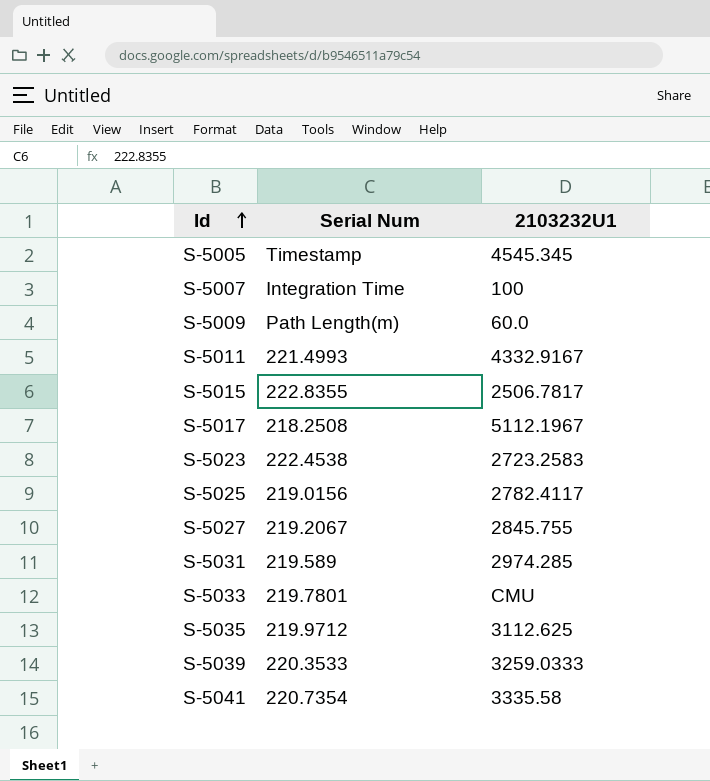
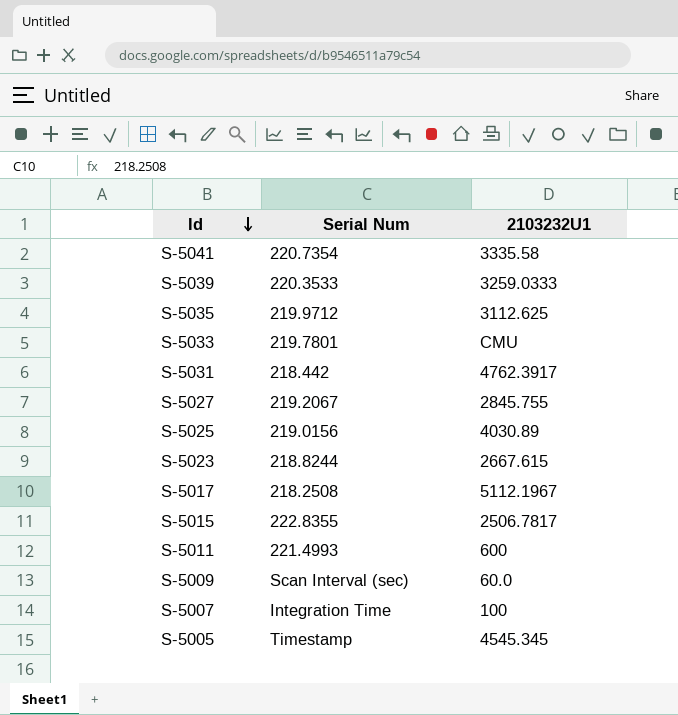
row order: Id ascending -> Id descending
S-5031 | Serial Num: 219.589 -> 218.442
S-5031 | 2103232U1: 2974.285 -> 4762.3917
S-5025 | 2103232U1: 2782.4117 -> 4030.89
S-5023 | Serial Num: 222.4538 -> 218.8244
S-5023 | 2103232U1: 2723.2583 -> 2667.615
S-5011 | 2103232U1: 4332.9167 -> 600
S-5009 | Serial Num: Path Length(m) -> Scan Interval (sec)

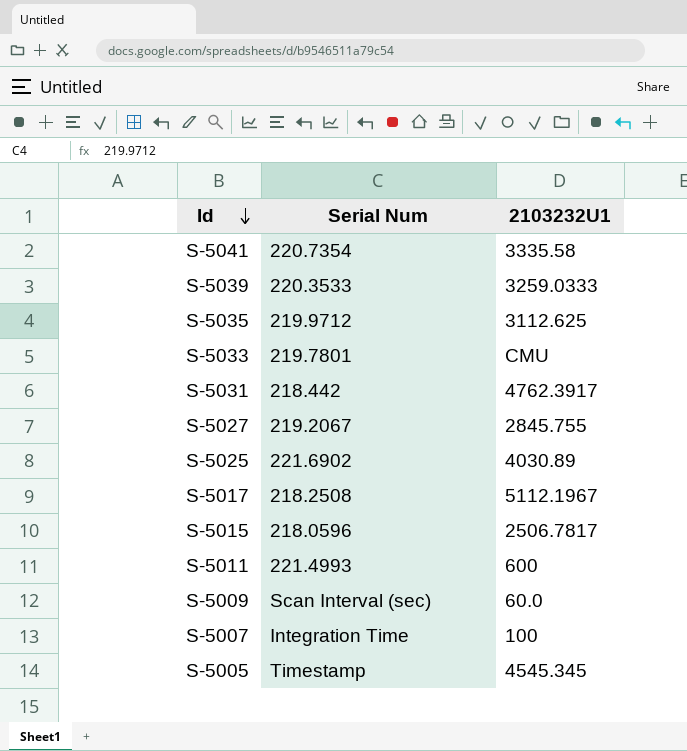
row S-5023: 218.8244 | 2667.615 -> none
S-5025 | Serial Num: 219.0156 -> 221.6902
S-5015 | Serial Num: 222.8355 -> 218.0596

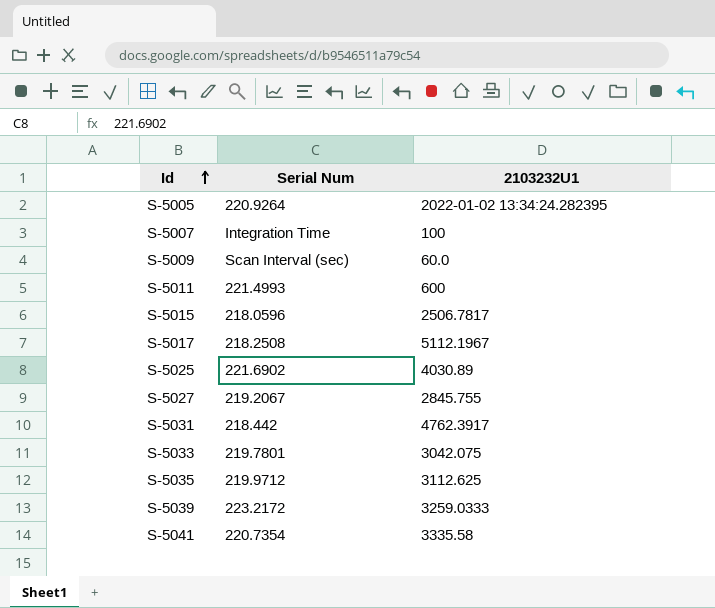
row order: Id descending -> Id ascending
S-5005 | Serial Num: Timestamp -> 220.9264
S-5005 | 2103232U1: 4545.345 -> 2022-01-02 13:34:24.282395
S-5033 | 2103232U1: CMU -> 3042.075
S-5039 | Serial Num: 220.3533 -> 223.2172

